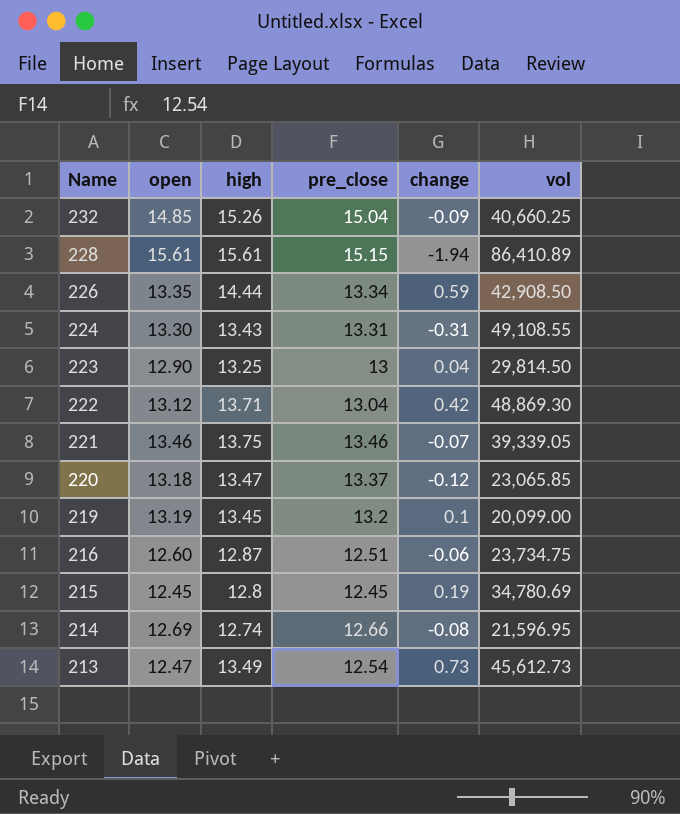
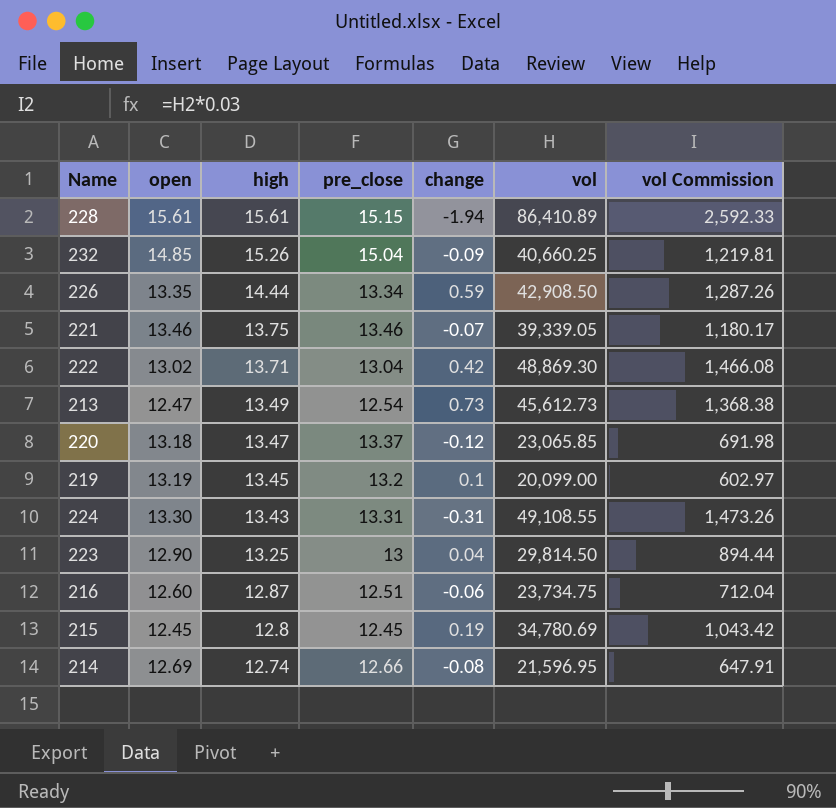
row order: Name descending -> high descending
column vol Commission | formula: none -> [vol] * 0.03
222 | open: 13.12 -> 13.02

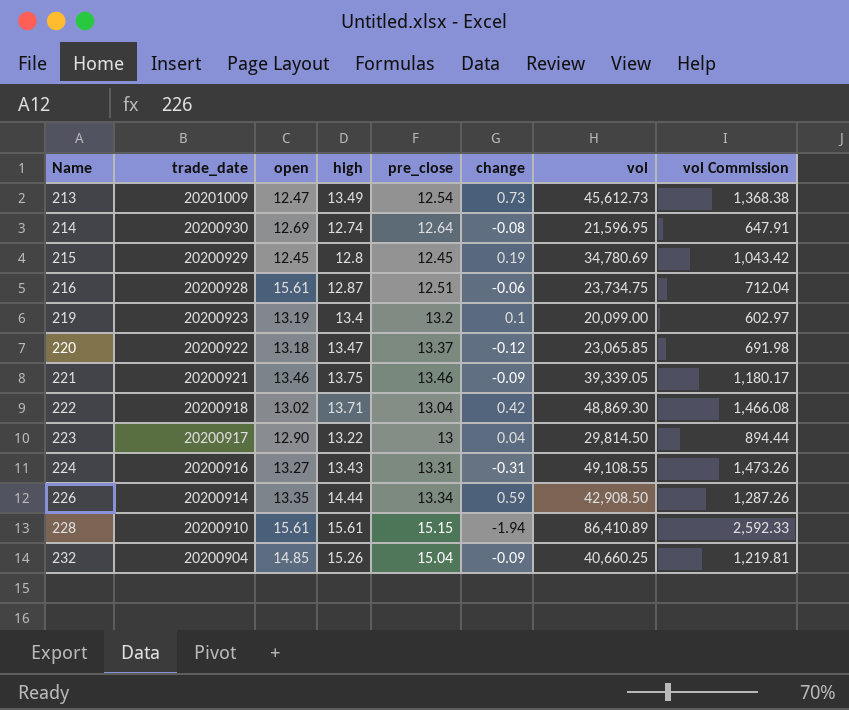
row order: high descending -> Name ascending
column trade_date | position: none -> 2
214 | pre_close: 12.66 -> 12.64
216 | open: 12.60 -> 15.61
219 | high: 13.45 -> 13.4
221 | change: -0.07 -> -0.09
223 | high: 13.25 -> 13.22
224 | open: 13.30 -> 13.27

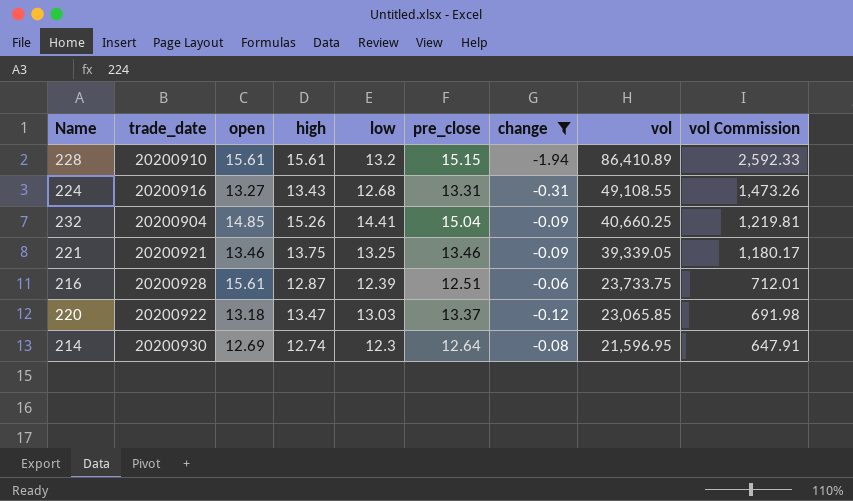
filter: none -> change <= -0.06
row order: Name ascending -> vol descending
column low | position: none -> 5
216 | vol: 23,734.75 -> 23,733.75
216 | vol Commission: 712.04 -> 712.01

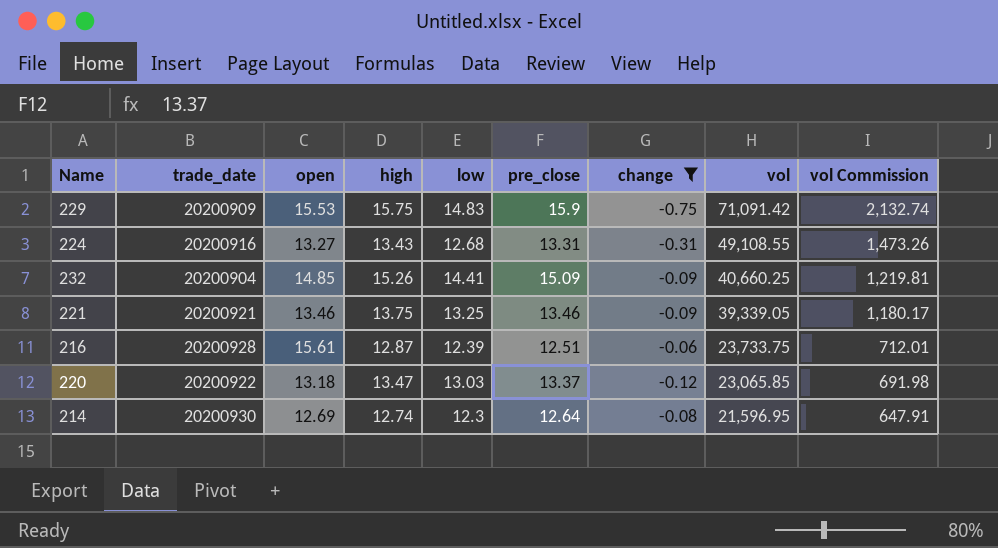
row 228: 20200910 | 15.61 | 15.61 | 13.2 | 15.15 | -1.94 | 86,410.89 | 2,592.33 -> none
row 229: none -> 20200909 | 15.53 | 15.75 | 14.83 | 15.9 | -0.75 | 71,091.42 | 2,132.74
232 | pre_close: 15.04 -> 15.09

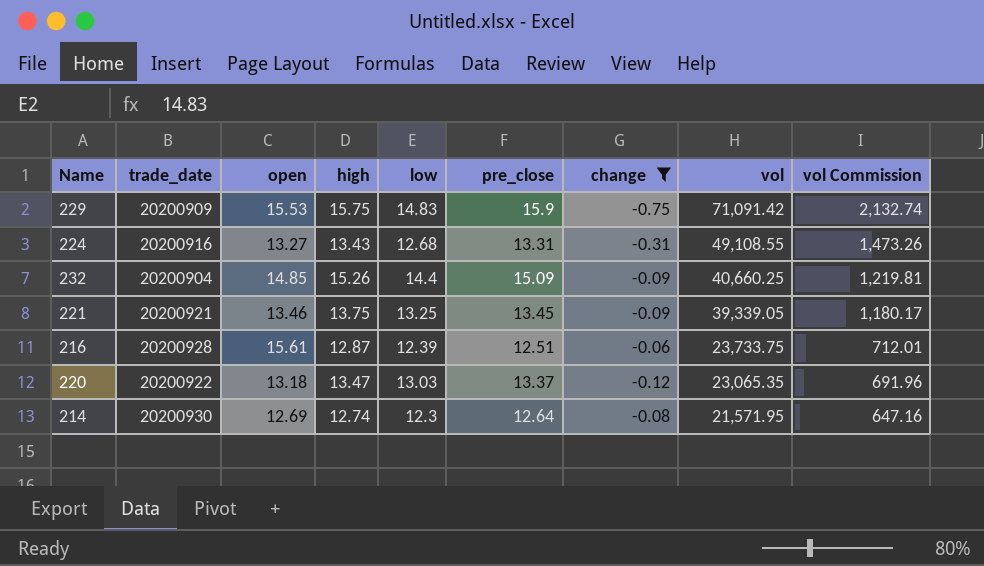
232 | low: 14.41 -> 14.4
221 | pre_close: 13.46 -> 13.45
220 | vol: 23,065.85 -> 23,065.35
220 | vol Commission: 691.98 -> 691.96
214 | vol: 21,596.95 -> 21,571.95
214 | vol Commission: 647.91 -> 647.16

